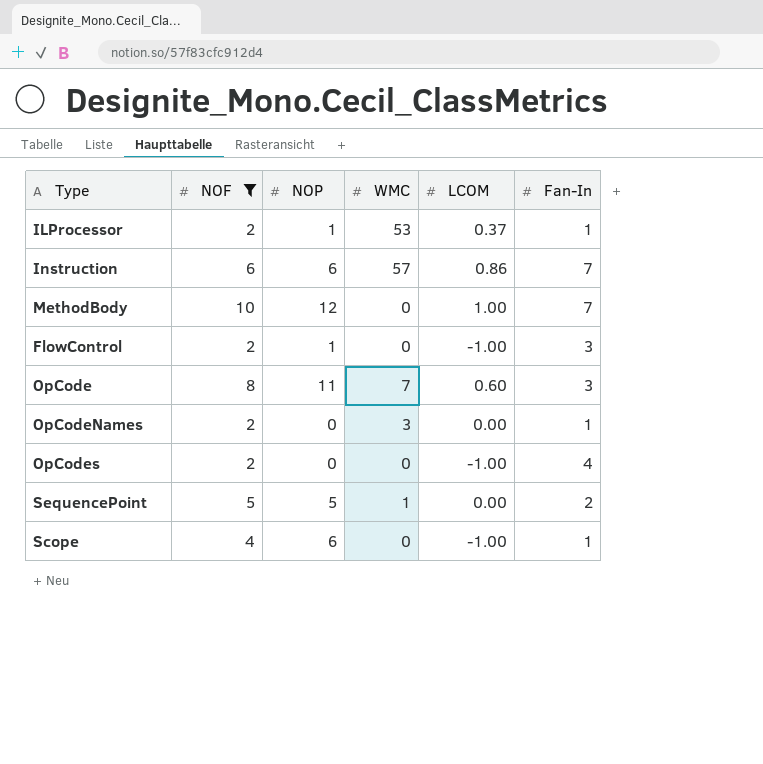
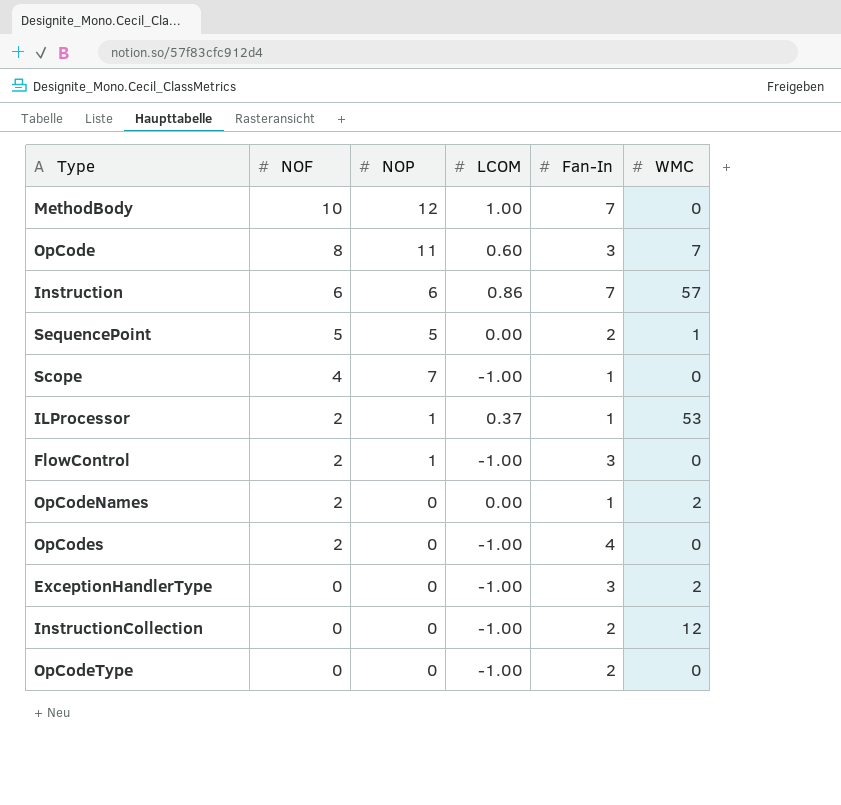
filter: NOF != 0 -> none
row order: none -> NOF descending
column WMC | position: 4 -> 6
Scope | NOP: 6 -> 7
OpCodeNames | WMC: 3 -> 2

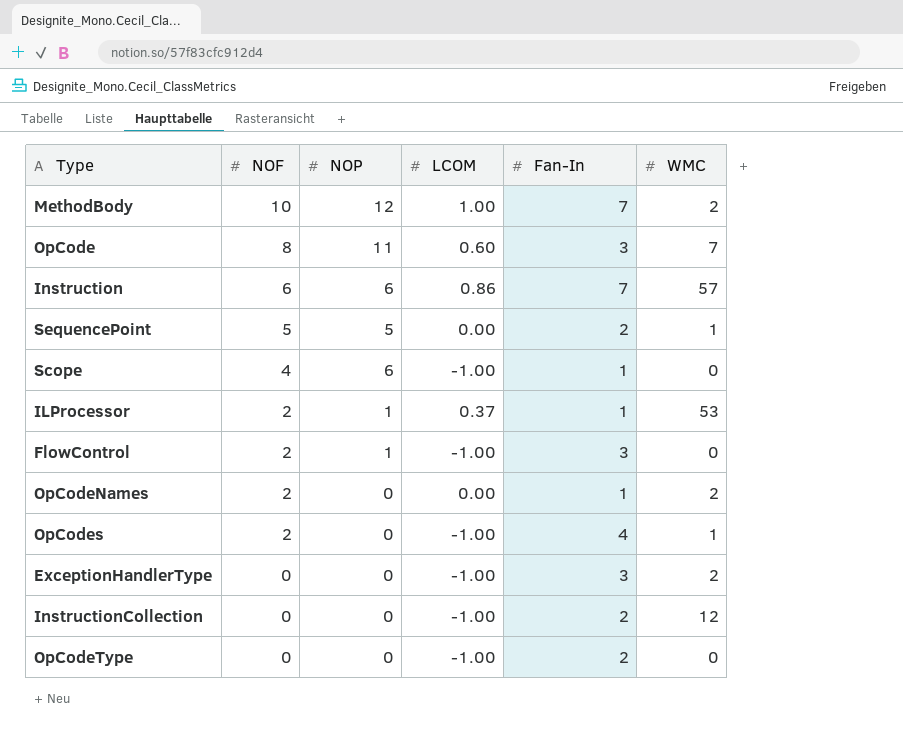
MethodBody | WMC: 0 -> 2
Scope | NOP: 7 -> 6
OpCodes | WMC: 0 -> 1

